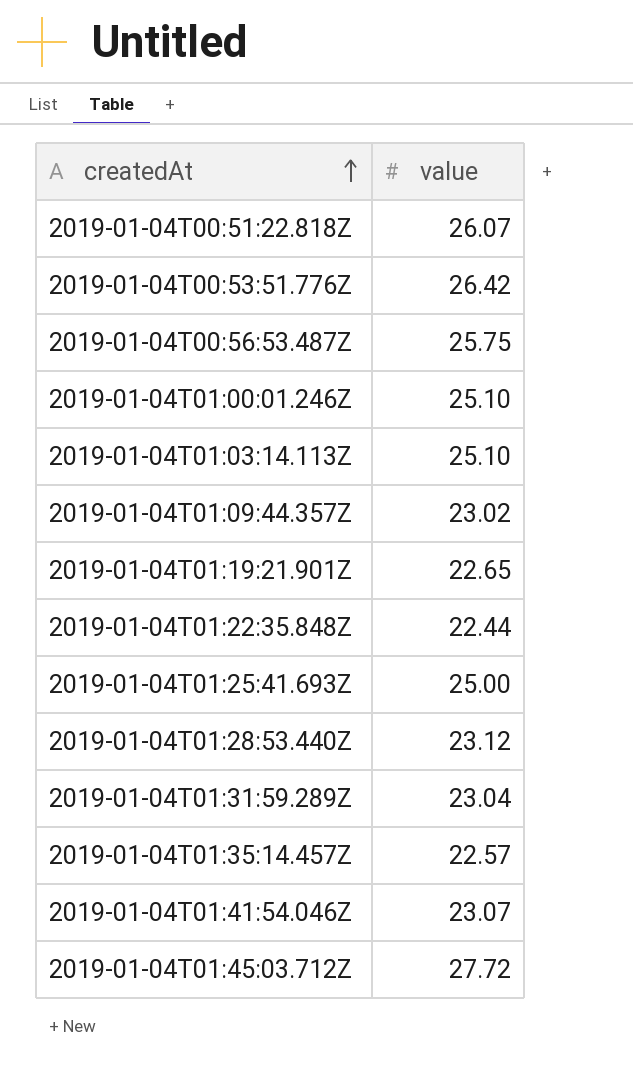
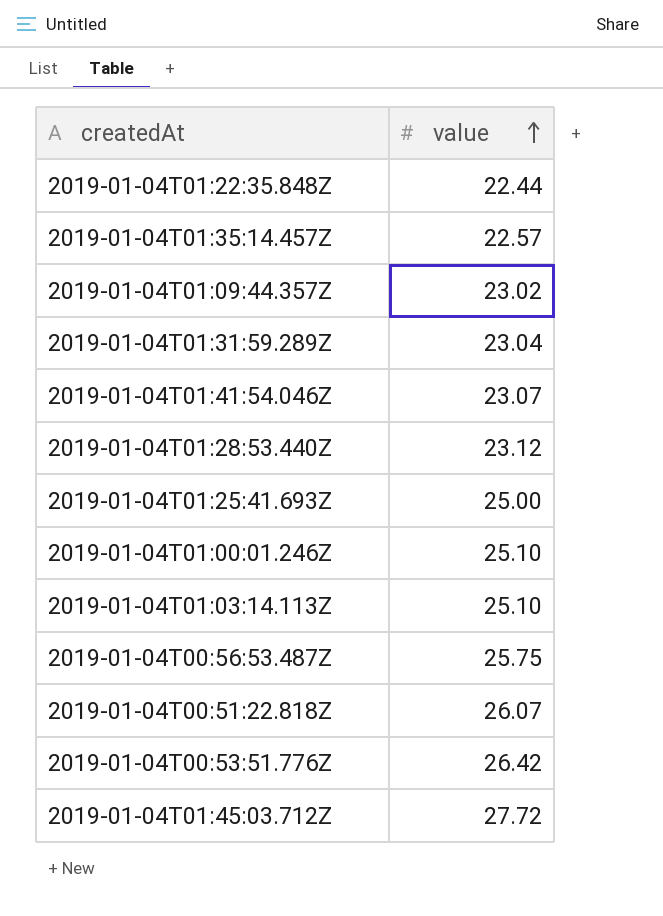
row order: createdAt ascending -> value ascending
row 2019-01-04T01:19:21.901Z: 22.65 -> none

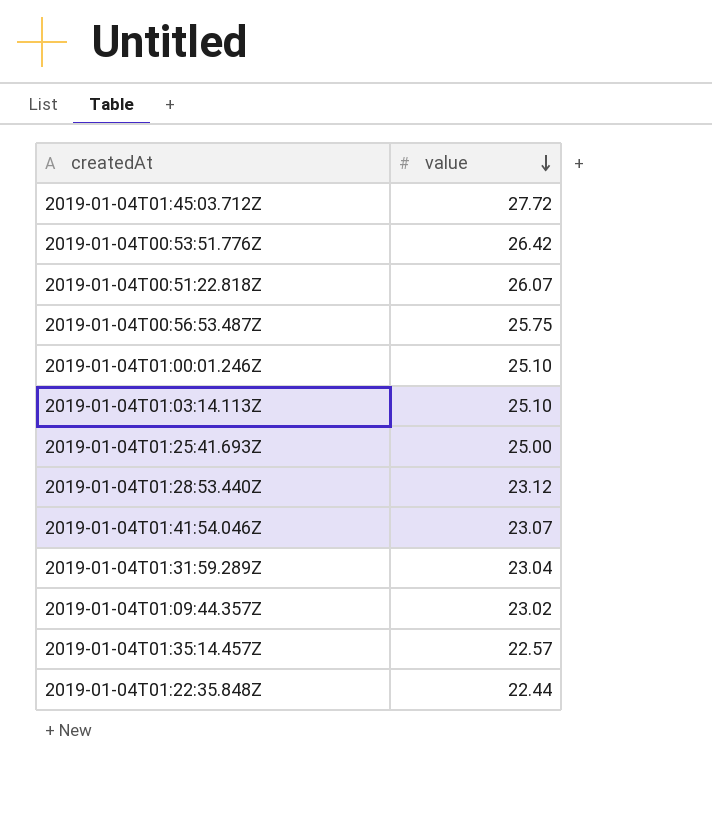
row order: value ascending -> value descending

